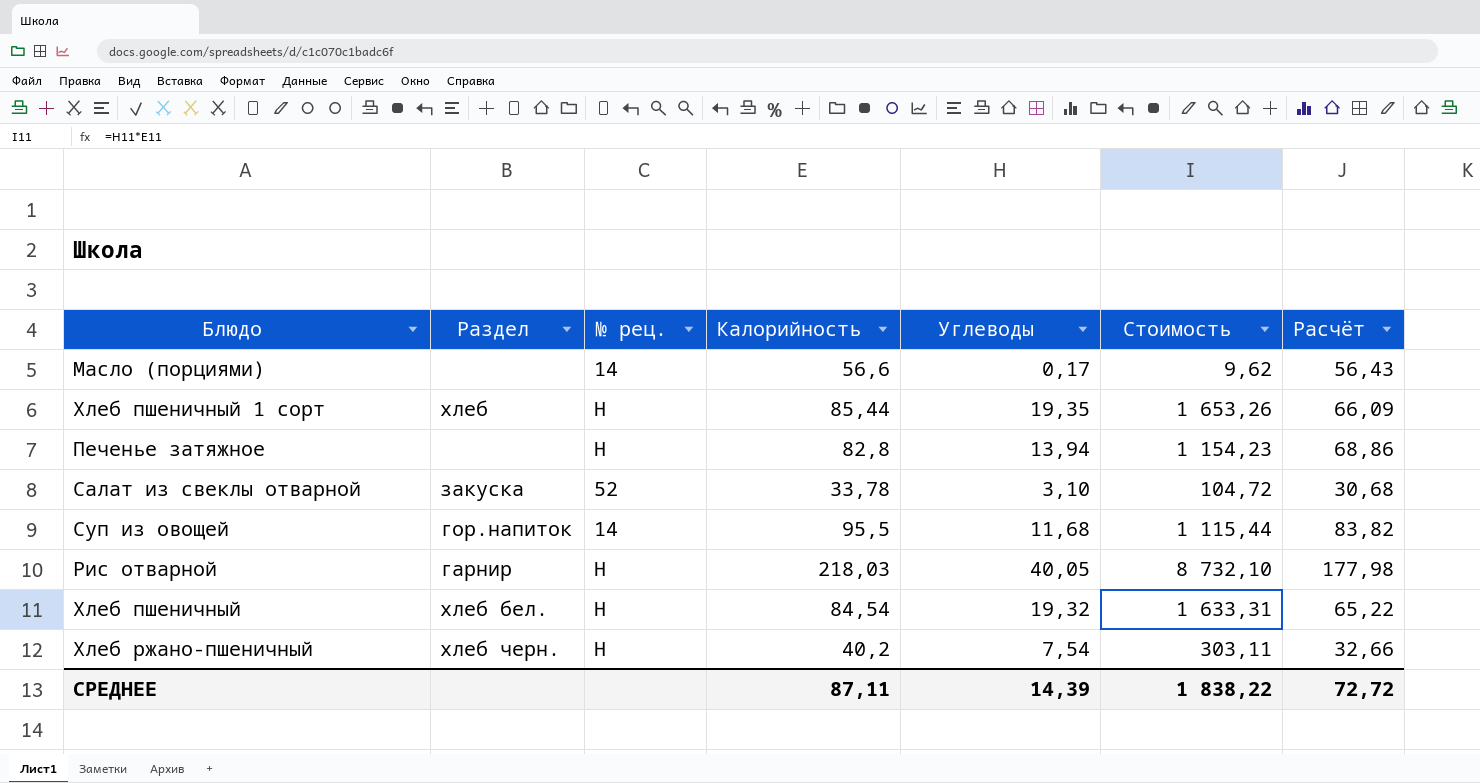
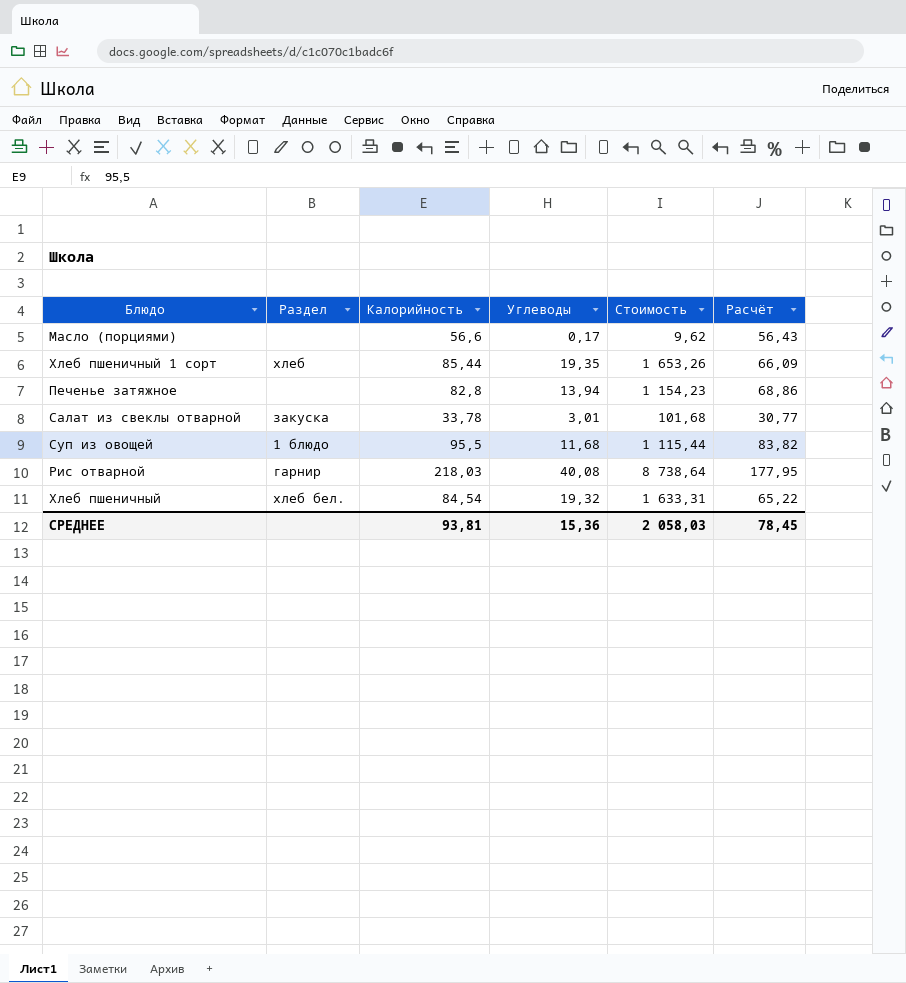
column № рец. | position: 3 -> none
row Хлеб ржано-пшеничный: хлеб черн. | Н | 40,2 | 7,54 | 303,11 | 32,66 -> none
Салат из свеклы отварной | Углеводы: 3,10 -> 3,01
Салат из свеклы отварной | Стоимость: 104,72 -> 101,68
Салат из свеклы отварной | Расчёт: 30,68 -> 30,77
Суп из овощей | Раздел: гор.напиток -> 1 блюдо
Рис отварной | Углеводы: 40,05 -> 40,08
Рис отварной | Стоимость: 8 732,10 -> 8 738,64
Рис отварной | Расчёт: 177,98 -> 177,95
СРЕДНЕЕ | Калорийность: 87,11 -> 93,81
СРЕДНЕЕ | Углеводы: 14,39 -> 15,36
СРЕДНЕЕ | Стоимость: 1 838,22 -> 2 058,03
СРЕДНЕЕ | Расчёт: 72,72 -> 78,45

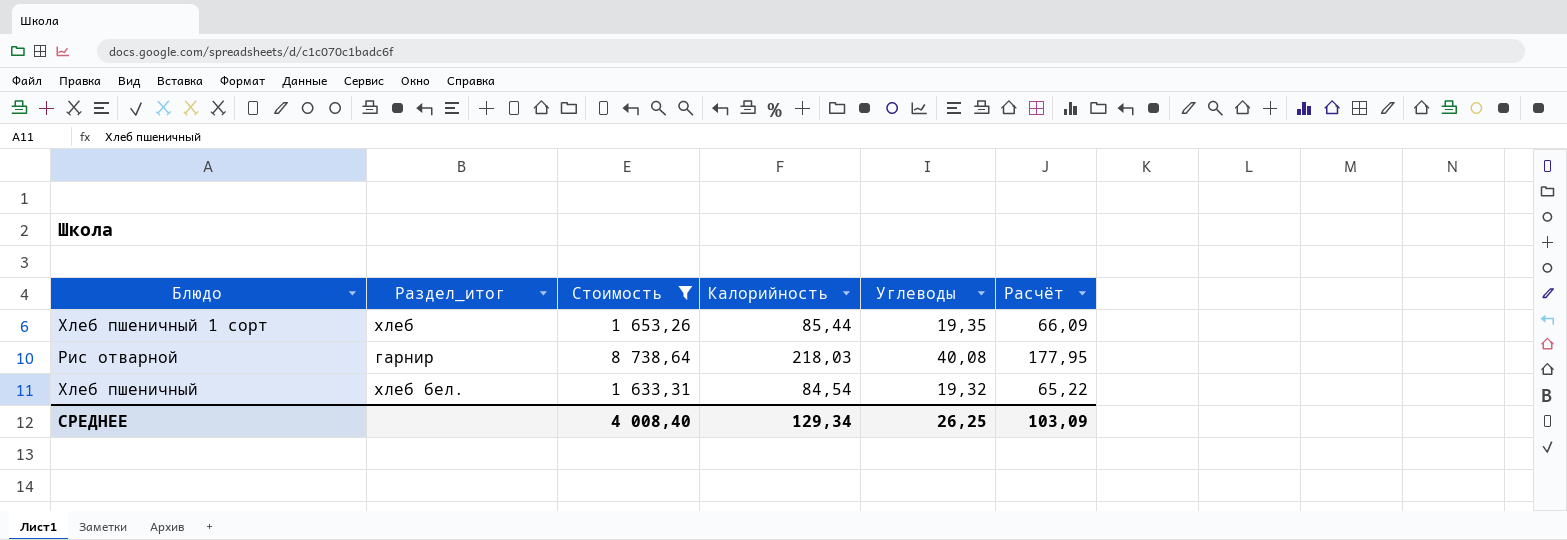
filter: none -> Стоимость >= 1 633,31
column name: Раздел -> Раздел_итог
column Стоимость | position: 5 -> 3
СРЕДНЕЕ | Стоимость: 2 058,03 -> 4 008,40
СРЕДНЕЕ | Калорийность: 93,81 -> 129,34
СРЕДНЕЕ | Углеводы: 15,36 -> 26,25
СРЕДНЕЕ | Расчёт: 78,45 -> 103,09

